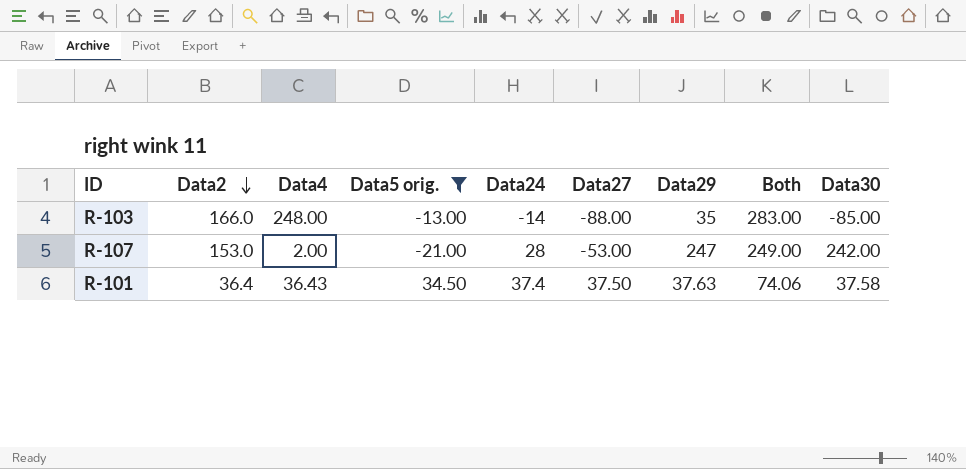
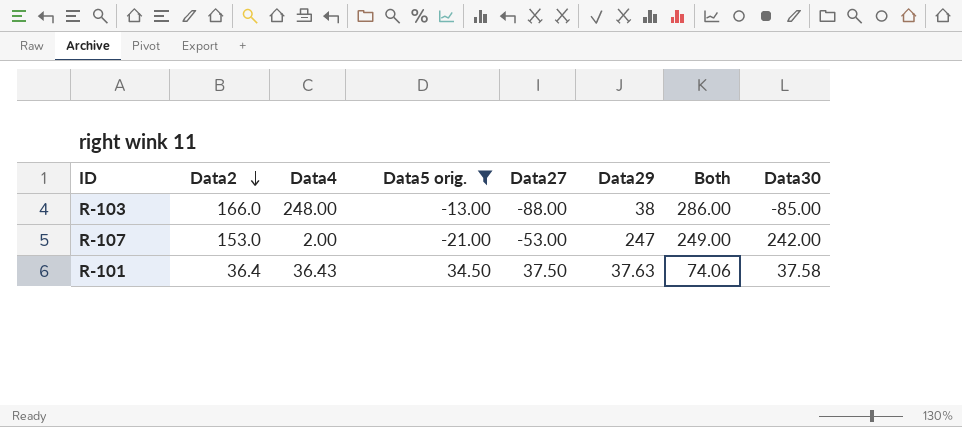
column Data24 | position: 5 -> none
R-103 | Data29: 35 -> 38
R-103 | Both: 283.00 -> 286.00

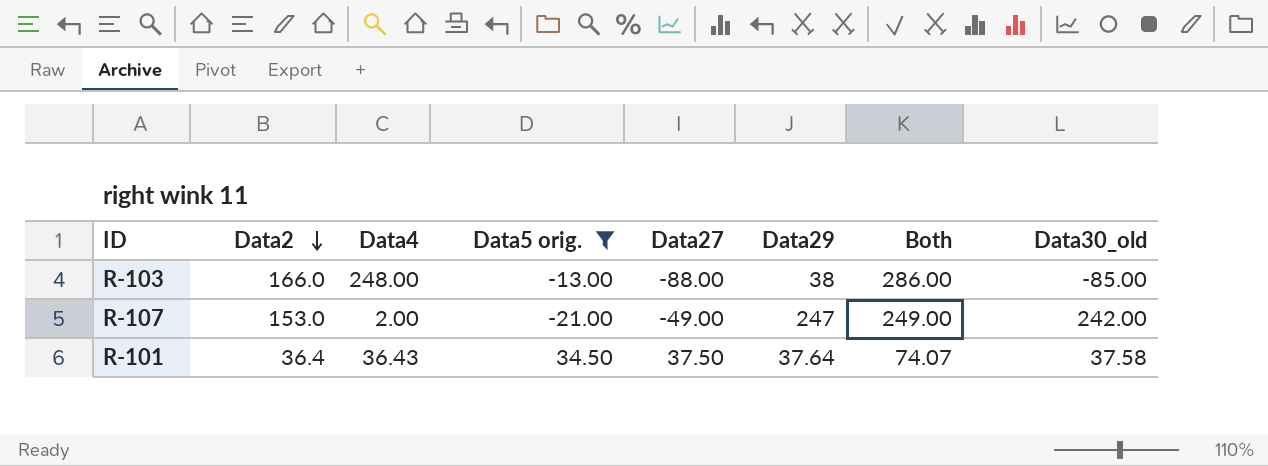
column name: Data30 -> Data30_old
R-107 | Data27: -53.00 -> -49.00
R-101 | Data29: 37.63 -> 37.64
R-101 | Both: 74.06 -> 74.07

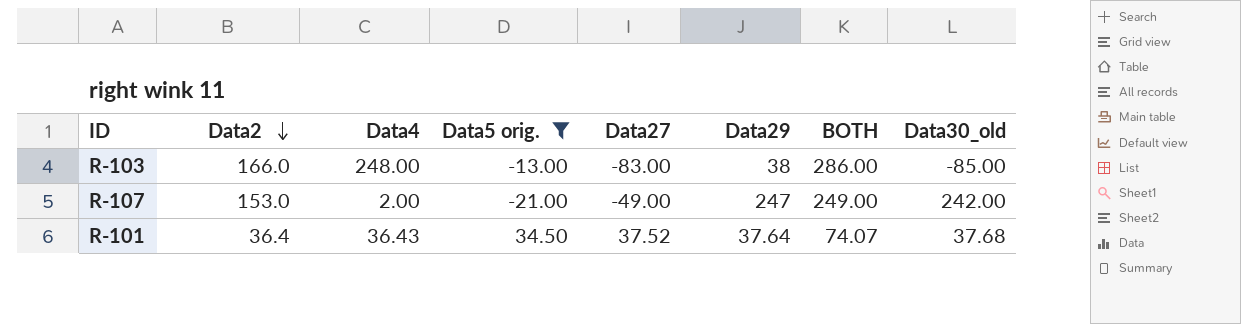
column name: Both -> BOTH
R-103 | Data27: -88.00 -> -83.00
R-101 | Data27: 37.50 -> 37.52
R-101 | Data30_old: 37.58 -> 37.68

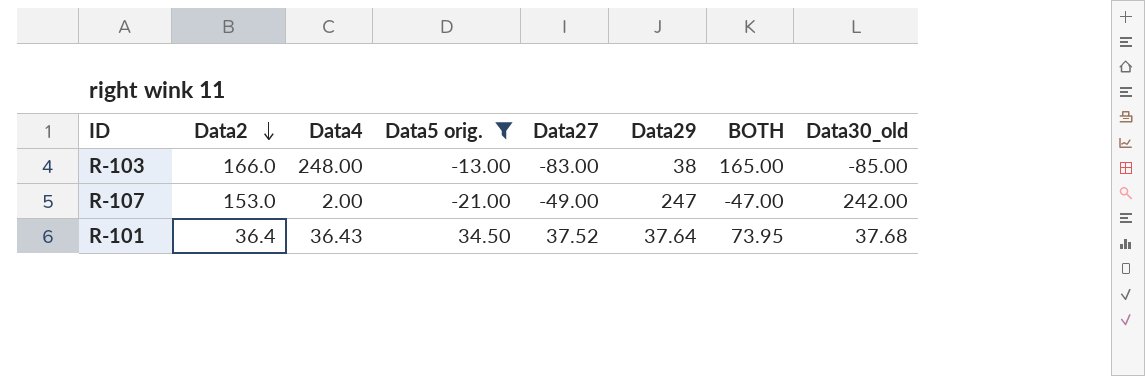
column BOTH | formula: [Data4] + [Data29] -> [Data4] + [Data27]

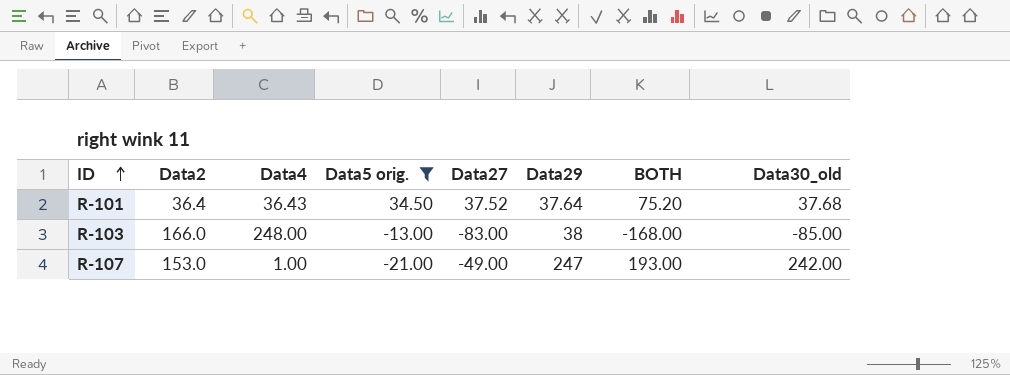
row order: Data2 descending -> ID ascending
column BOTH | formula: [Data4] + [Data27] -> [Data27] + [Data30_old]
R-107 | Data4: 2.00 -> 1.00

